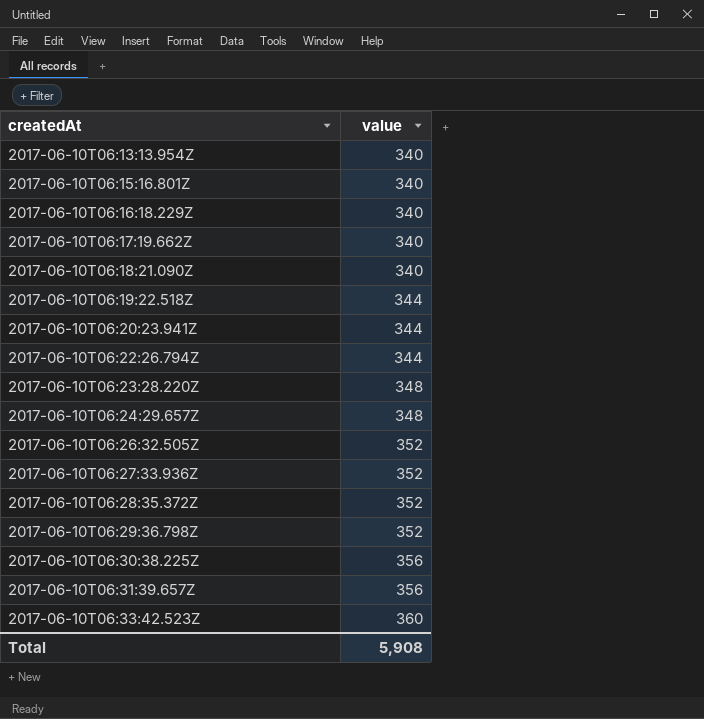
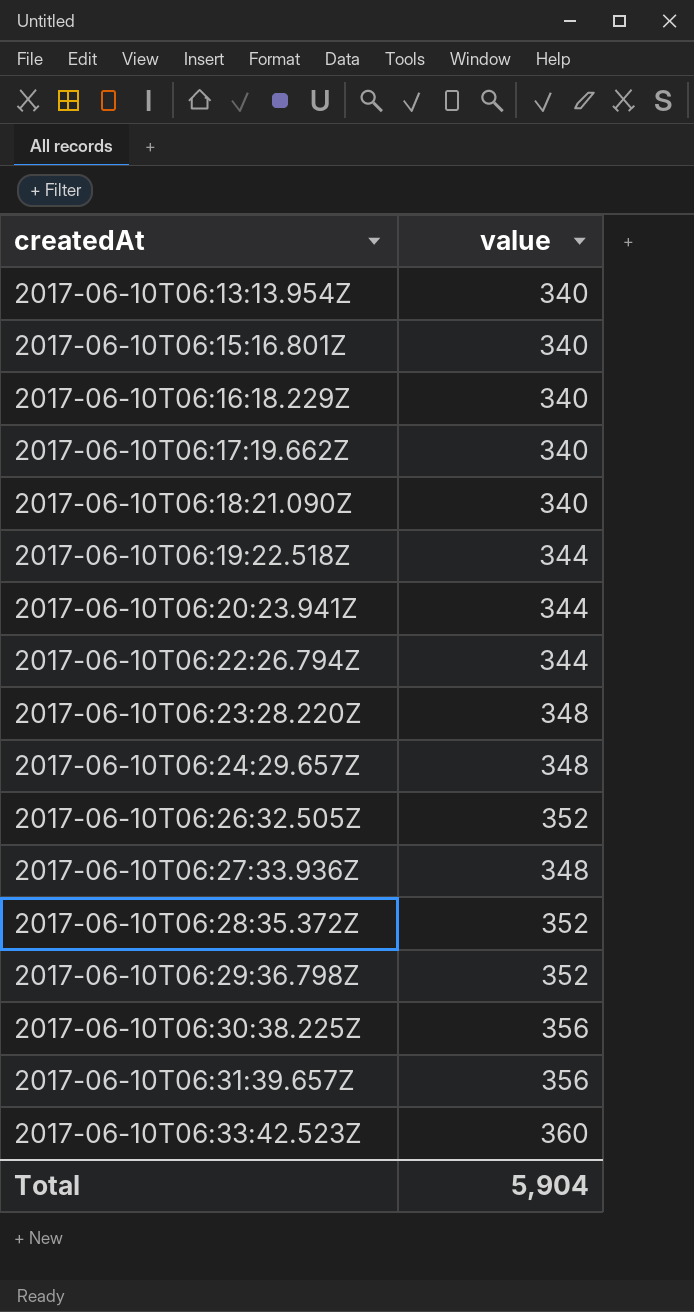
2017-06-10T06:27:33.936Z | value: 352 -> 348
Total | value: 5,908 -> 5,904

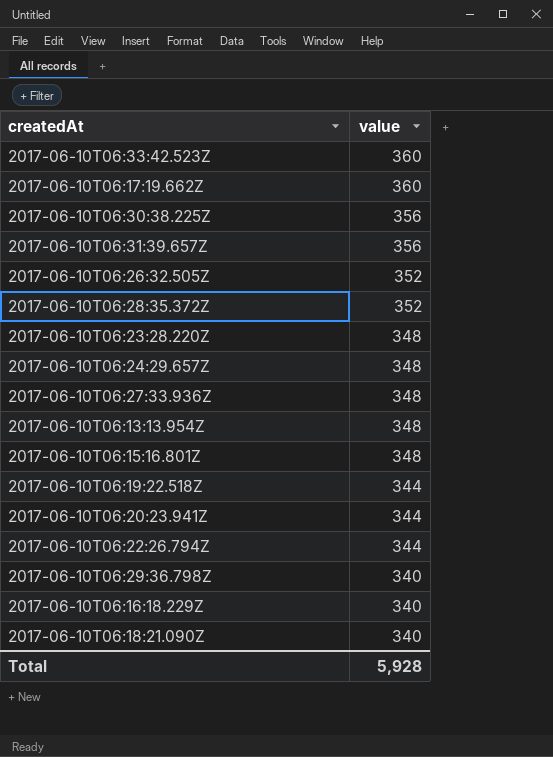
row order: createdAt ascending -> value descending
2017-06-10T06:17:19.662Z | value: 340 -> 360
2017-06-10T06:13:13.954Z | value: 340 -> 348
2017-06-10T06:15:16.801Z | value: 340 -> 348
2017-06-10T06:29:36.798Z | value: 352 -> 340
Total | value: 5,904 -> 5,928

